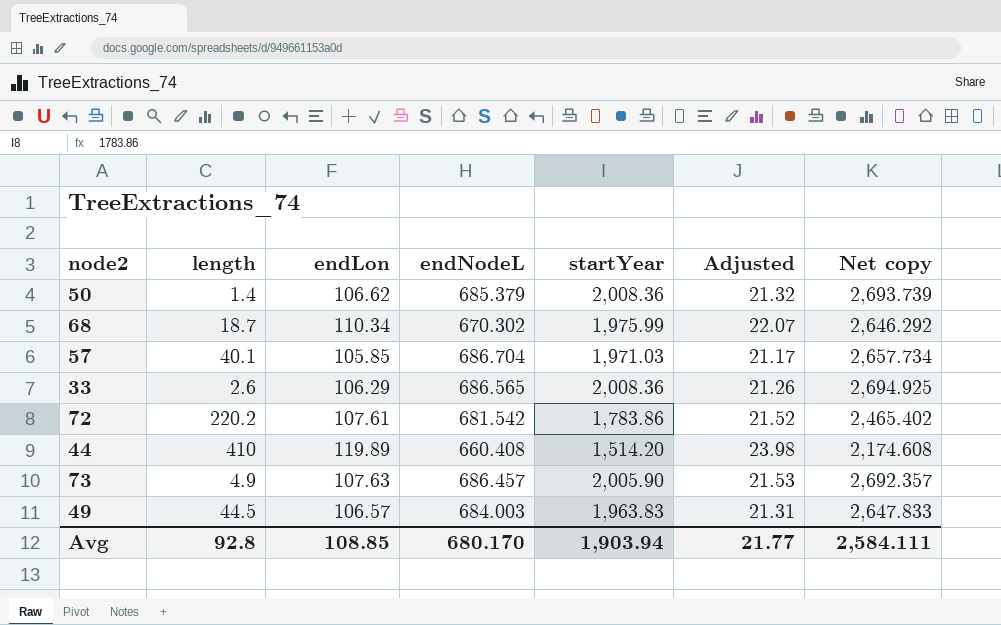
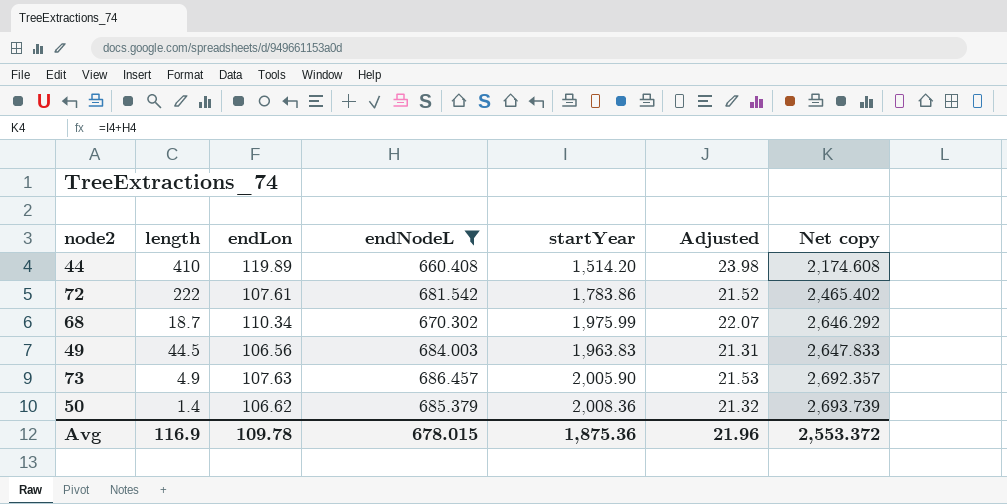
filter: none -> endNodeL <= 686.457
row order: none -> Net copy ascending
72 | length: 220.2 -> 222
49 | endLon: 106.57 -> 106.56
Avg | length: 92.8 -> 116.9
Avg | endLon: 108.85 -> 109.78
Avg | endNodeL: 680.170 -> 678.015
Avg | startYear: 1,903.94 -> 1,875.36
Avg | Adjusted: 21.77 -> 21.96
Avg | Net copy: 2,584.111 -> 2,553.372

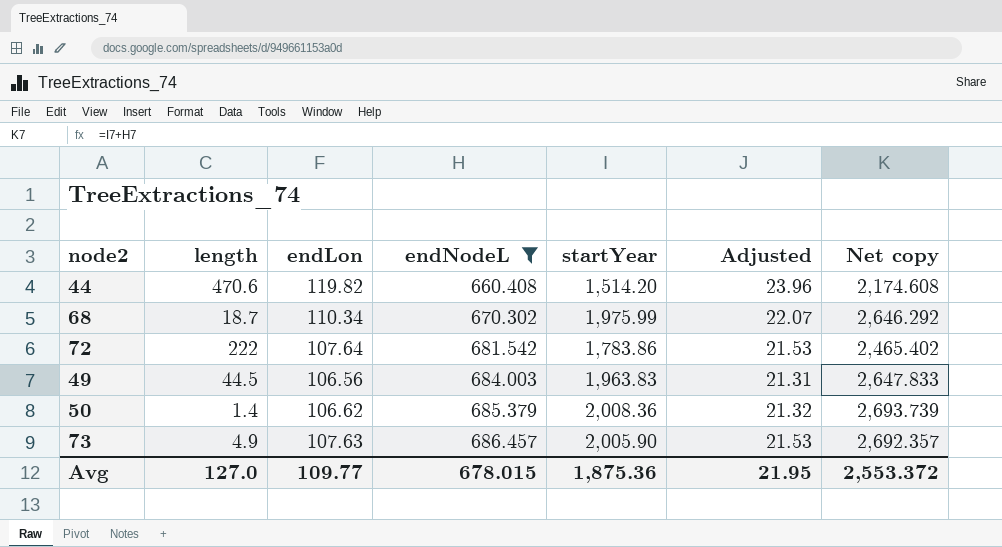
row order: Net copy ascending -> endNodeL ascending
44 | length: 410 -> 470.6
44 | endLon: 119.89 -> 119.82
44 | Adjusted: 23.98 -> 23.96
72 | endLon: 107.61 -> 107.64
72 | Adjusted: 21.52 -> 21.53
Avg | length: 116.9 -> 127.0
Avg | endLon: 109.78 -> 109.77
Avg | Adjusted: 21.96 -> 21.95

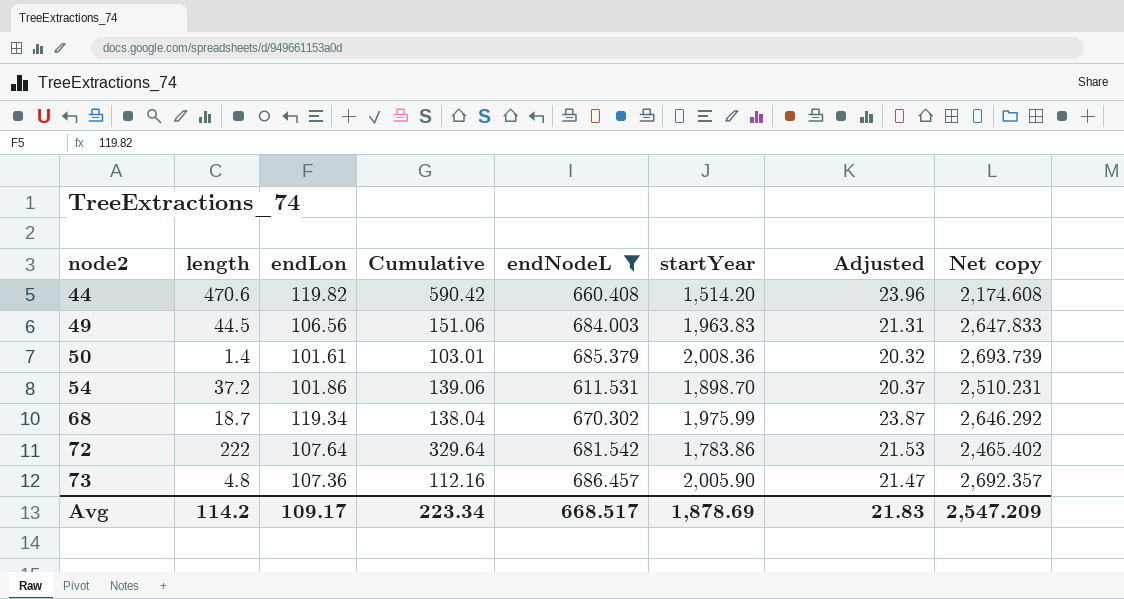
row order: endNodeL ascending -> node2 ascending
column Cumulative | formula: none -> [length] + [endLon]
50 | endLon: 106.62 -> 101.61
50 | Adjusted: 21.32 -> 20.32
row 54: none -> 37.2 | 101.86 | 139.06 | 611.531 | 1,898.70 | 20.37 | 2,510.231
68 | endLon: 110.34 -> 119.34
68 | Adjusted: 22.07 -> 23.87
73 | length: 4.9 -> 4.8
73 | endLon: 107.63 -> 107.36
73 | Adjusted: 21.53 -> 21.47
Avg | length: 127.0 -> 114.2
Avg | endLon: 109.77 -> 109.17
Avg | endNodeL: 678.015 -> 668.517
Avg | startYear: 1,875.36 -> 1,878.69
Avg | Adjusted: 21.95 -> 21.83
Avg | Net copy: 2,553.372 -> 2,547.209

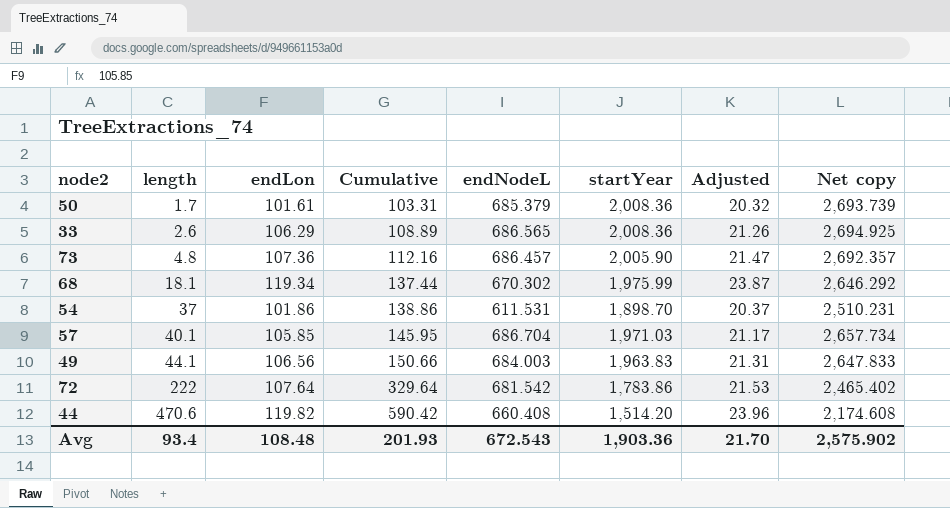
filter: endNodeL <= 686.457 -> none
row order: node2 ascending -> length ascending
50 | length: 1.4 -> 1.7
50 | Cumulative: 103.01 -> 103.31
68 | length: 18.7 -> 18.1
68 | Cumulative: 138.04 -> 137.44
54 | length: 37.2 -> 37
54 | Cumulative: 139.06 -> 138.86
49 | length: 44.5 -> 44.1
49 | Cumulative: 151.06 -> 150.66
Avg | length: 114.2 -> 93.4
Avg | endLon: 109.17 -> 108.48
Avg | Cumulative: 223.34 -> 201.93
Avg | endNodeL: 668.517 -> 672.543
Avg | startYear: 1,878.69 -> 1,903.36
Avg | Adjusted: 21.83 -> 21.70
Avg | Net copy: 2,547.209 -> 2,575.902

